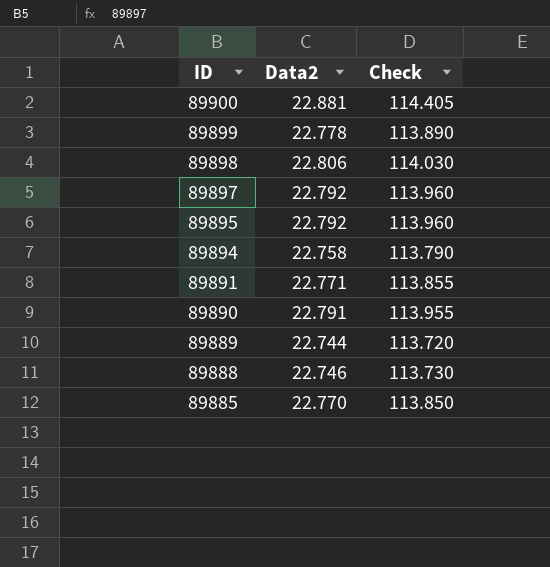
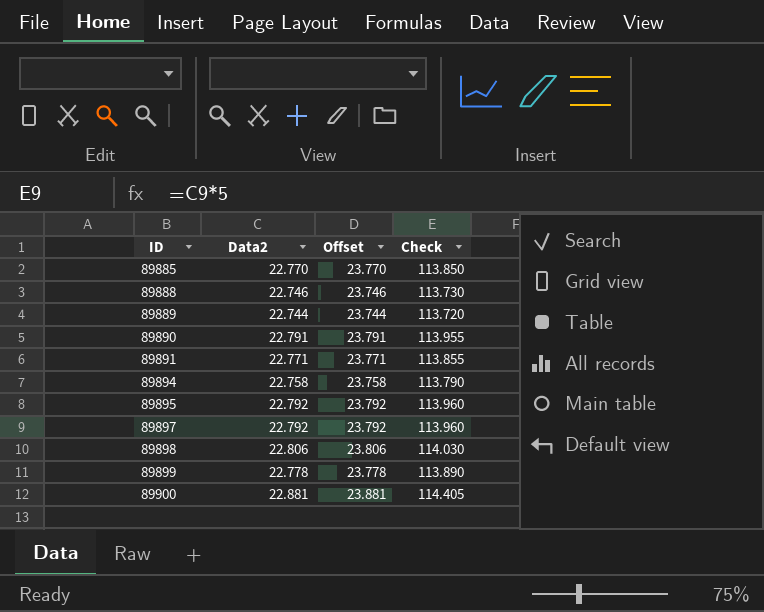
row order: ID descending -> ID ascending
column Offset | formula: none -> [Data2] + 1

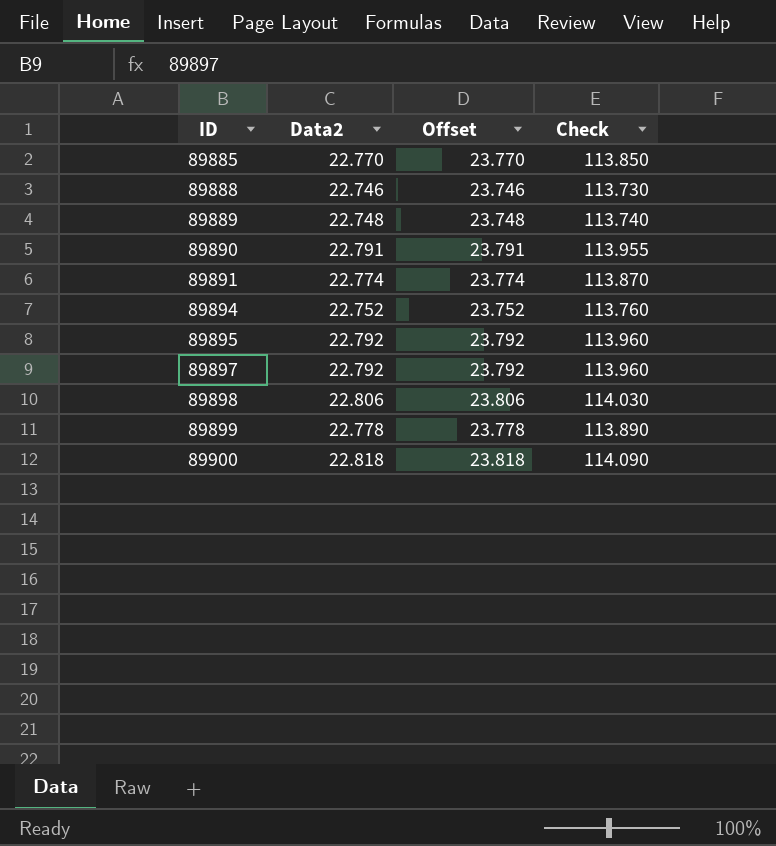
89889 | Data2: 22.744 -> 22.748
89889 | Offset: 23.744 -> 23.748
89889 | Check: 113.720 -> 113.740
89891 | Data2: 22.771 -> 22.774
89891 | Offset: 23.771 -> 23.774
89891 | Check: 113.855 -> 113.870
89894 | Data2: 22.758 -> 22.752
89894 | Offset: 23.758 -> 23.752
89894 | Check: 113.790 -> 113.760
89900 | Data2: 22.881 -> 22.818
89900 | Offset: 23.881 -> 23.818
89900 | Check: 114.405 -> 114.090

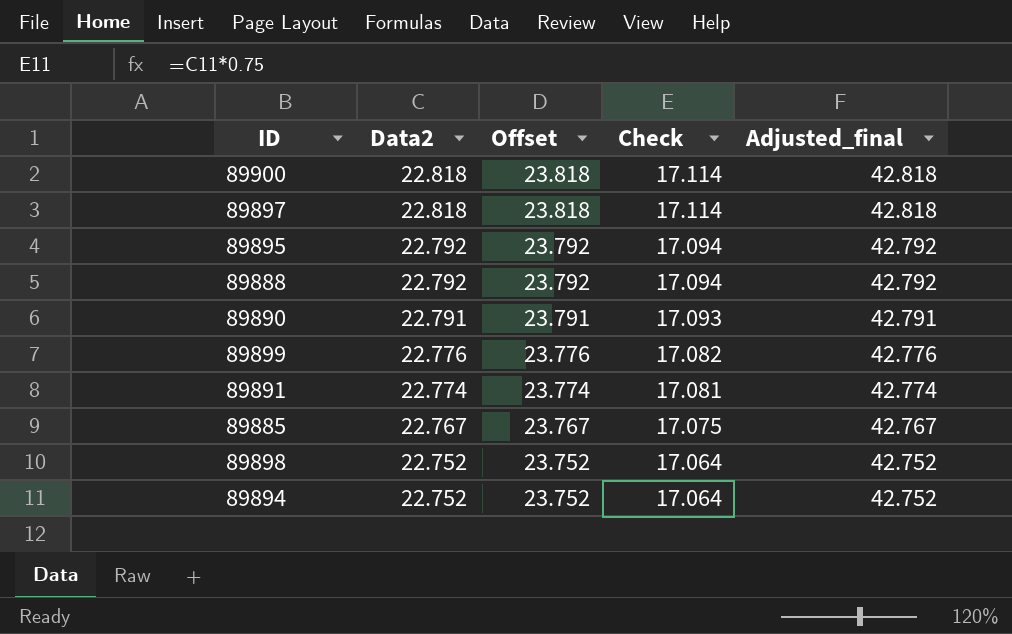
row order: ID ascending -> Data2 descending
column Check | formula: [Data2] * 5 -> [Data2] * 0.75
column Adjusted_final | formula: none -> [Data2] + 20
row 89889: 22.748 | 23.748 | 113.740 -> none
89897 | Data2: 22.792 -> 22.818
89897 | Offset: 23.792 -> 23.818
89888 | Data2: 22.746 -> 22.792
89888 | Offset: 23.746 -> 23.792
89899 | Data2: 22.778 -> 22.776
89899 | Offset: 23.778 -> 23.776
89885 | Data2: 22.770 -> 22.767
89885 | Offset: 23.770 -> 23.767
89898 | Data2: 22.806 -> 22.752
89898 | Offset: 23.806 -> 23.752

